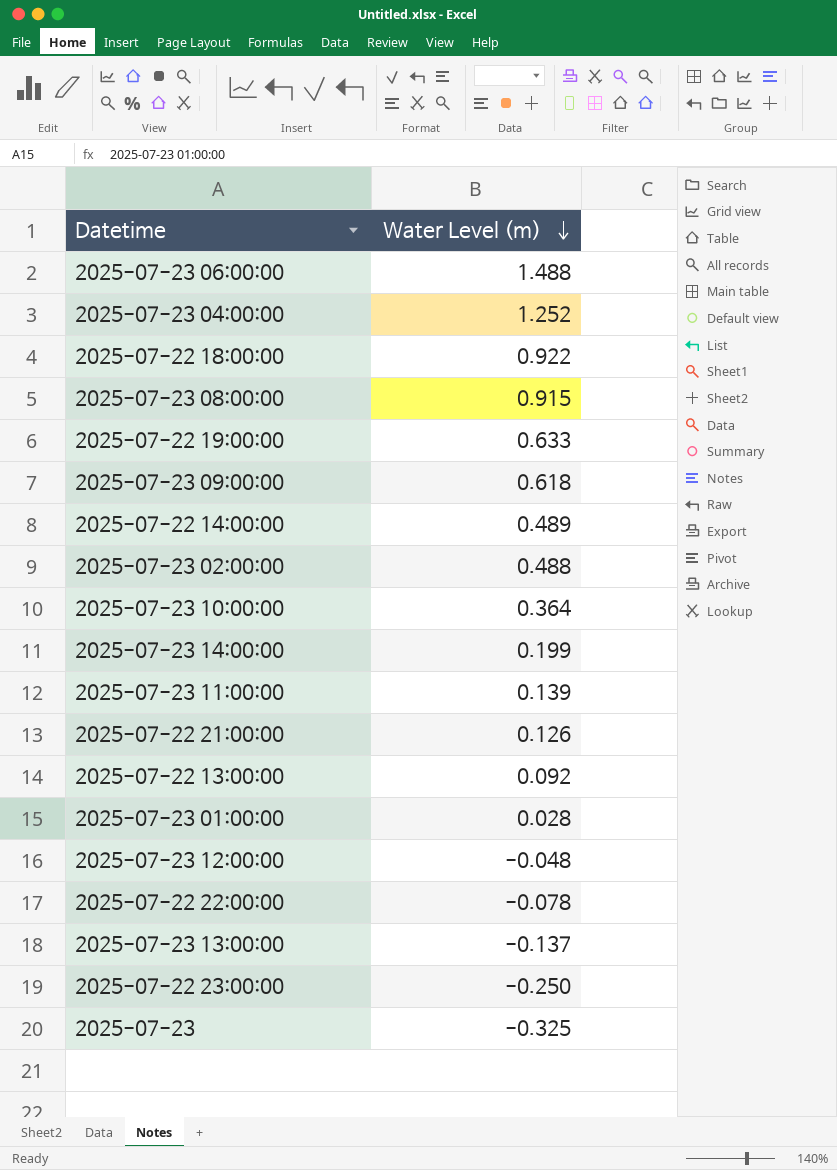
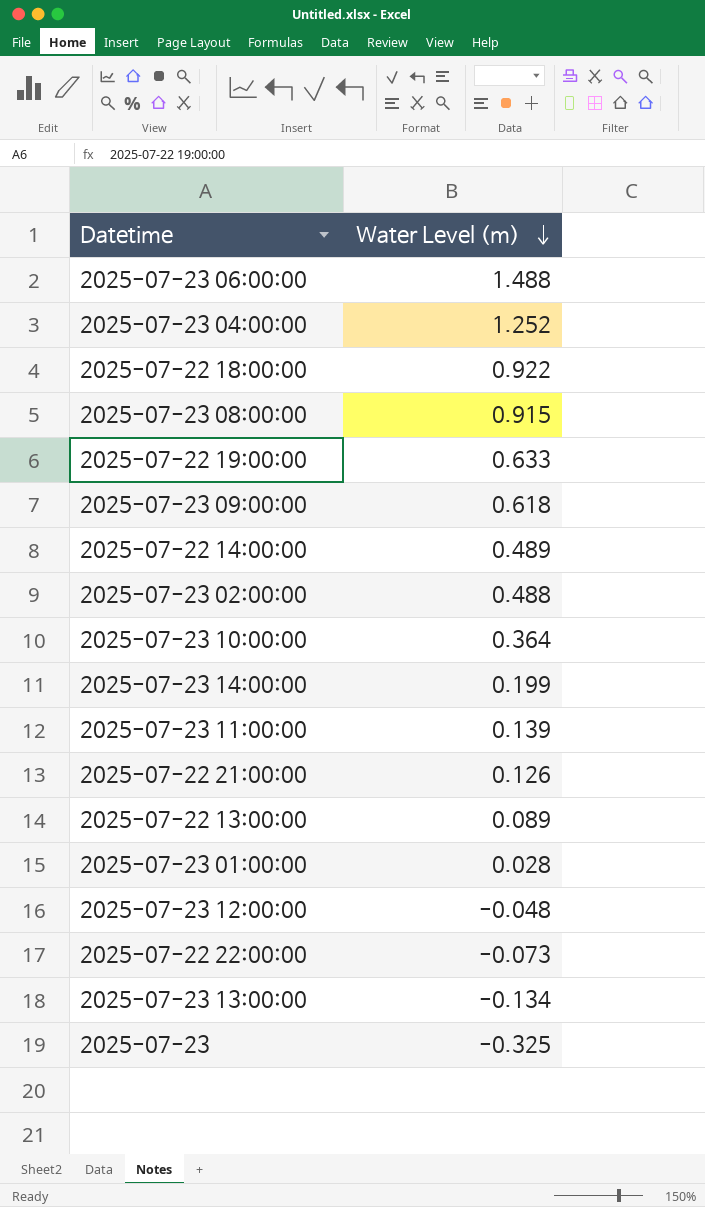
row 2025-07-22 23:00:00: -0.250 -> none
2025-07-22 13:00:00 | Water Level (m): 0.092 -> 0.089
2025-07-22 22:00:00 | Water Level (m): -0.078 -> -0.073
2025-07-23 13:00:00 | Water Level (m): -0.137 -> -0.134

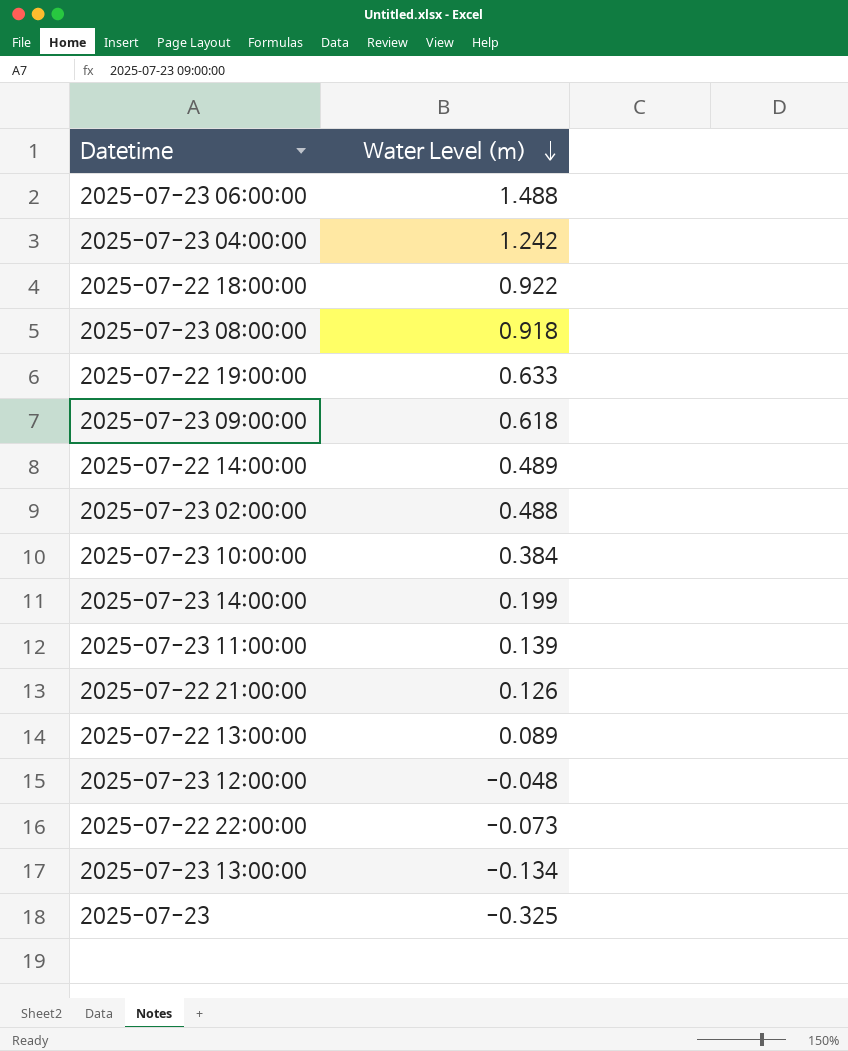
row 2025-07-23 01:00:00: 0.028 -> none
2025-07-23 04:00:00 | Water Level (m): 1.252 -> 1.242
2025-07-23 08:00:00 | Water Level (m): 0.915 -> 0.918
2025-07-23 10:00:00 | Water Level (m): 0.364 -> 0.384

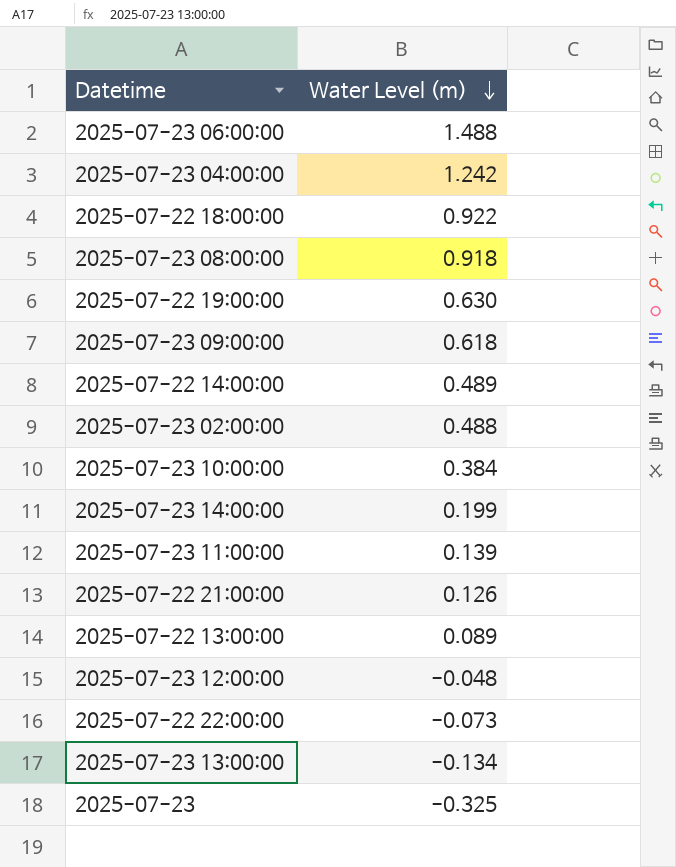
2025-07-22 19:00:00 | Water Level (m): 0.633 -> 0.630

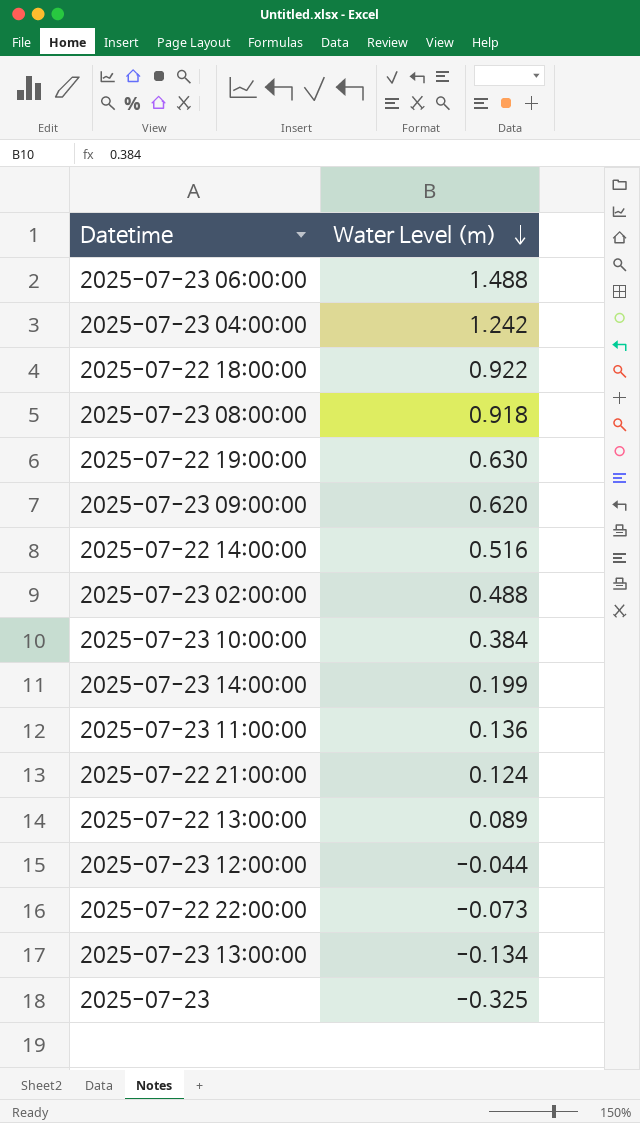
2025-07-23 09:00:00 | Water Level (m): 0.618 -> 0.620
2025-07-22 14:00:00 | Water Level (m): 0.489 -> 0.516
2025-07-23 11:00:00 | Water Level (m): 0.139 -> 0.136
2025-07-22 21:00:00 | Water Level (m): 0.126 -> 0.124
2025-07-23 12:00:00 | Water Level (m): -0.048 -> -0.044

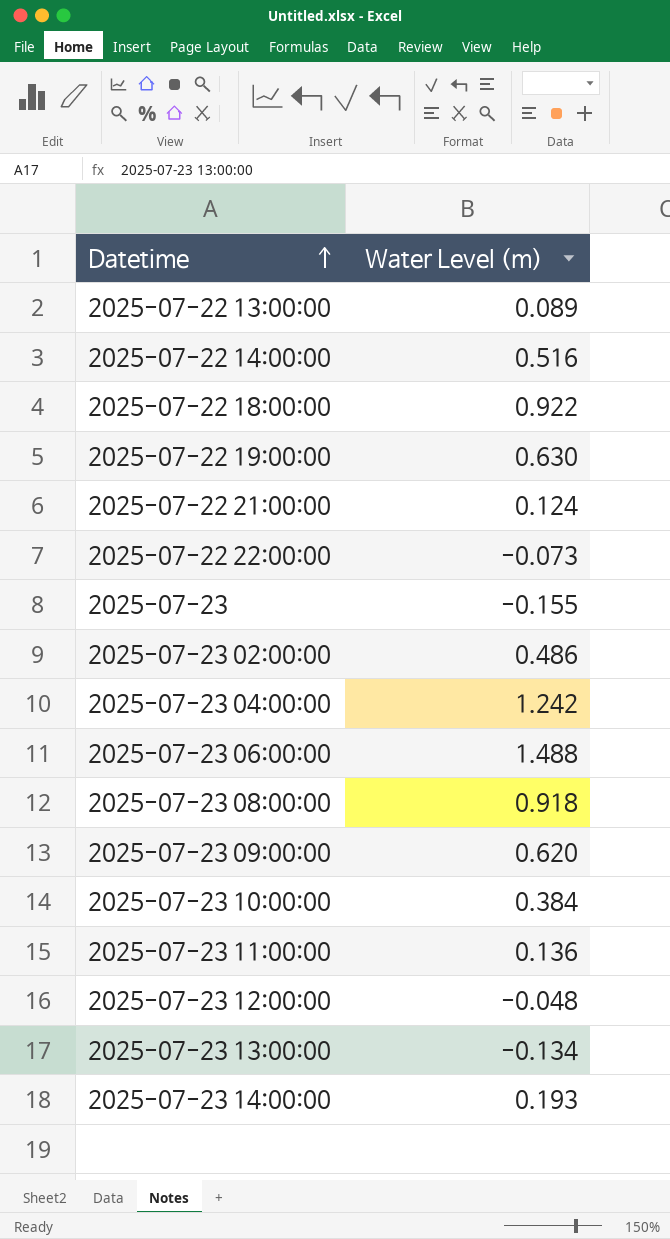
row order: Water Level (m) descending -> Datetime ascending
2025-07-23 | Water Level (m): -0.325 -> -0.155
2025-07-23 02:00:00 | Water Level (m): 0.488 -> 0.486
2025-07-23 12:00:00 | Water Level (m): -0.044 -> -0.048
2025-07-23 14:00:00 | Water Level (m): 0.199 -> 0.193

